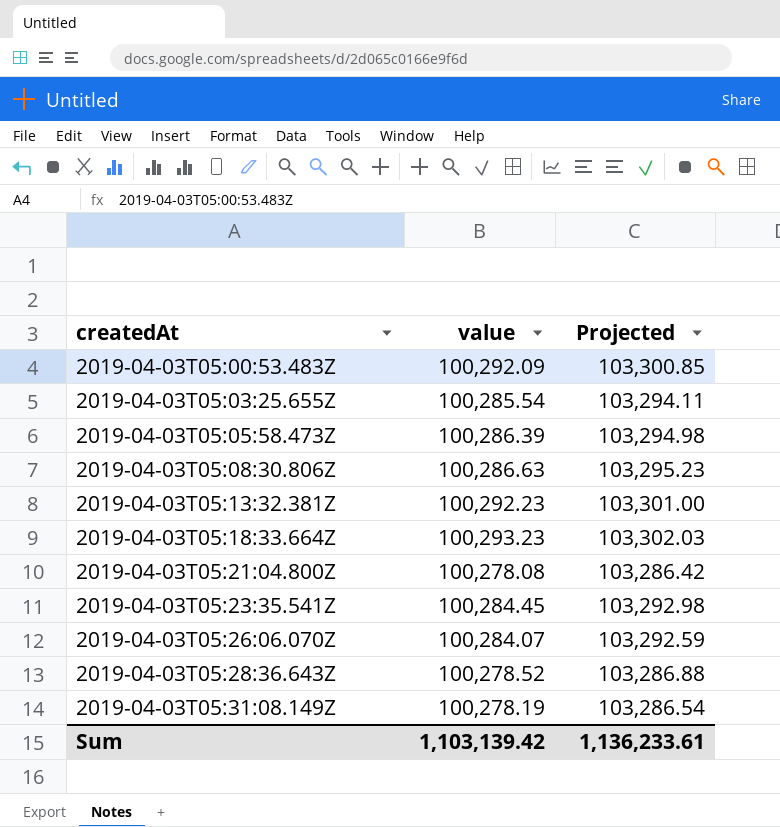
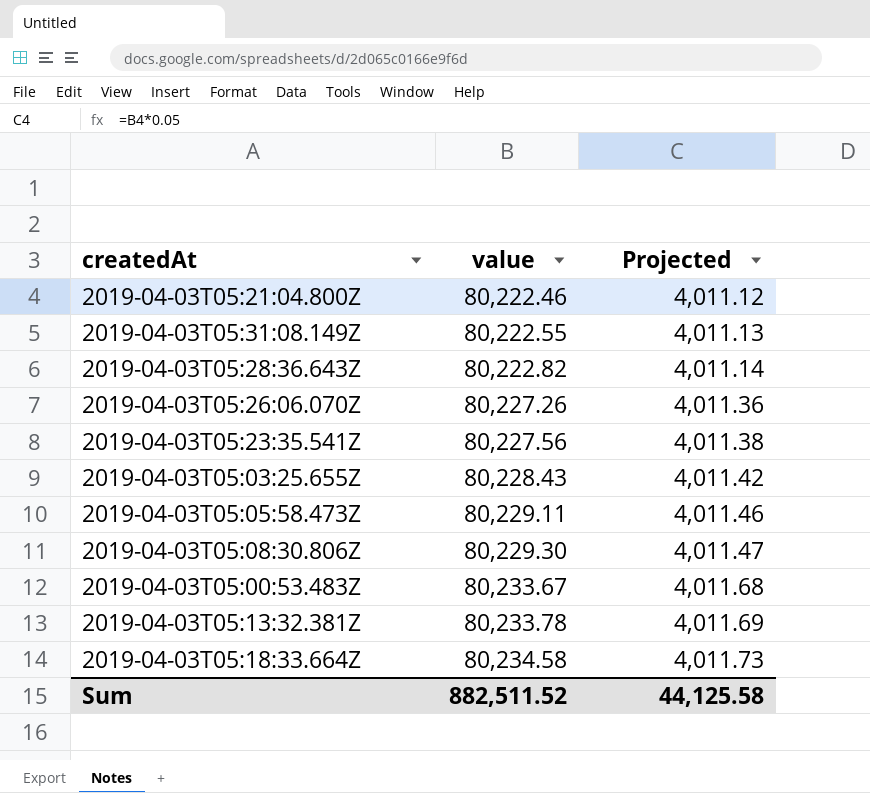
row order: createdAt ascending -> value ascending
column Projected | formula: [value] * 1.03 -> [value] * 0.05
2019-04-03T05:21:04.800Z | value: 100,278.08 -> 80,222.46
2019-04-03T05:31:08.149Z | value: 100,278.19 -> 80,222.55
2019-04-03T05:28:36.643Z | value: 100,278.52 -> 80,222.82
2019-04-03T05:26:06.070Z | value: 100,284.07 -> 80,227.26
2019-04-03T05:23:35.541Z | value: 100,284.45 -> 80,227.56
2019-04-03T05:03:25.655Z | value: 100,285.54 -> 80,228.43
2019-04-03T05:05:58.473Z | value: 100,286.39 -> 80,229.11
2019-04-03T05:08:30.806Z | value: 100,286.63 -> 80,229.30
2019-04-03T05:00:53.483Z | value: 100,292.09 -> 80,233.67
2019-04-03T05:13:32.381Z | value: 100,292.23 -> 80,233.78
2019-04-03T05:18:33.664Z | value: 100,293.23 -> 80,234.58
Sum | value: 1,103,139.42 -> 882,511.52
Sum | Projected: 1,136,233.61 -> 44,125.58

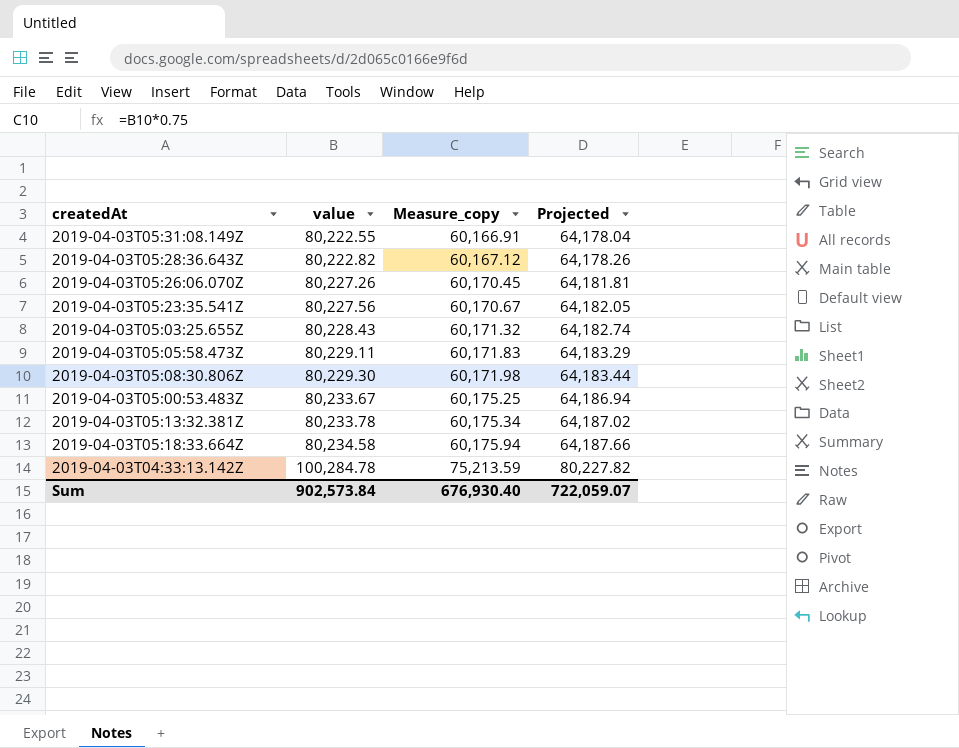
column Measure_copy | formula: none -> [value] * 0.75
column Projected | formula: [value] * 0.05 -> [value] * 0.8
row 2019-04-03T05:21:04.800Z: 80,222.46 | 4,011.12 -> none
row 2019-04-03T04:33:13.142Z: none -> 100,284.78 | 75,213.59 | 80,227.82
Sum | value: 882,511.52 -> 902,573.84
Sum | Projected: 44,125.58 -> 722,059.07

